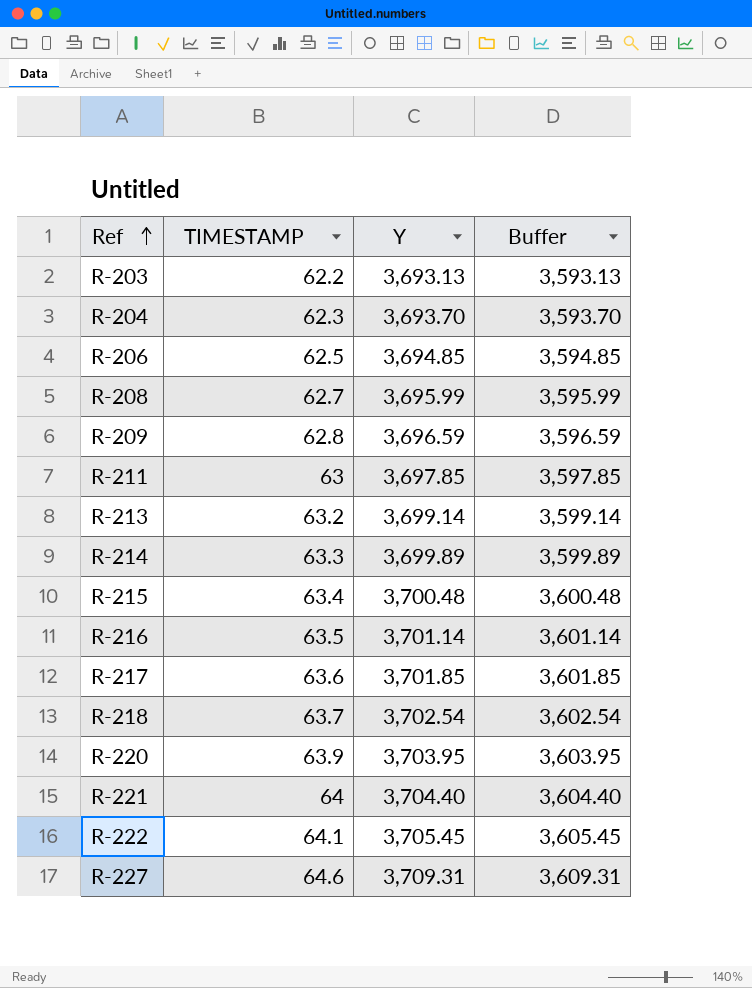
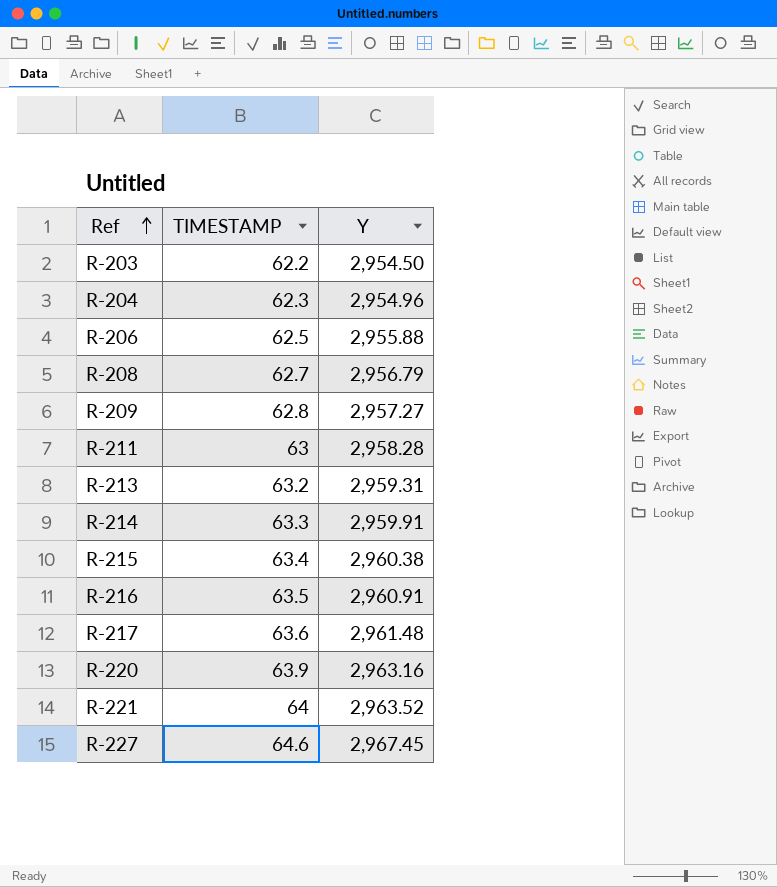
column Buffer | formula: [Y] - 100 -> none
row R-218: 63.7 | 3,702.54 | 3,602.54 -> none
row R-222: 64.1 | 3,705.45 | 3,605.45 -> none
R-203 | Y: 3,693.13 -> 2,954.50
R-204 | Y: 3,693.70 -> 2,954.96
R-206 | Y: 3,694.85 -> 2,955.88
R-208 | Y: 3,695.99 -> 2,956.79
R-209 | Y: 3,696.59 -> 2,957.27
R-211 | Y: 3,697.85 -> 2,958.28
R-213 | Y: 3,699.14 -> 2,959.31
R-214 | Y: 3,699.89 -> 2,959.91
R-215 | Y: 3,700.48 -> 2,960.38
R-216 | Y: 3,701.14 -> 2,960.91
R-217 | Y: 3,701.85 -> 2,961.48
R-220 | Y: 3,703.95 -> 2,963.16
R-221 | Y: 3,704.40 -> 2,963.52
R-227 | Y: 3,709.31 -> 2,967.45

